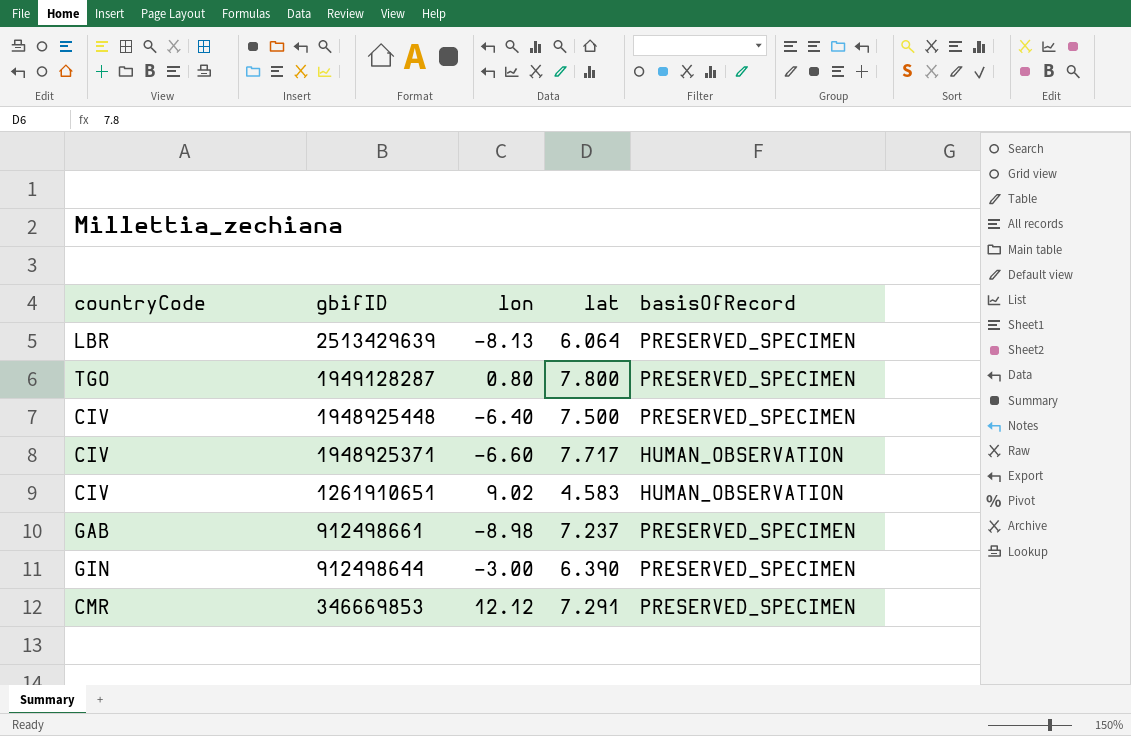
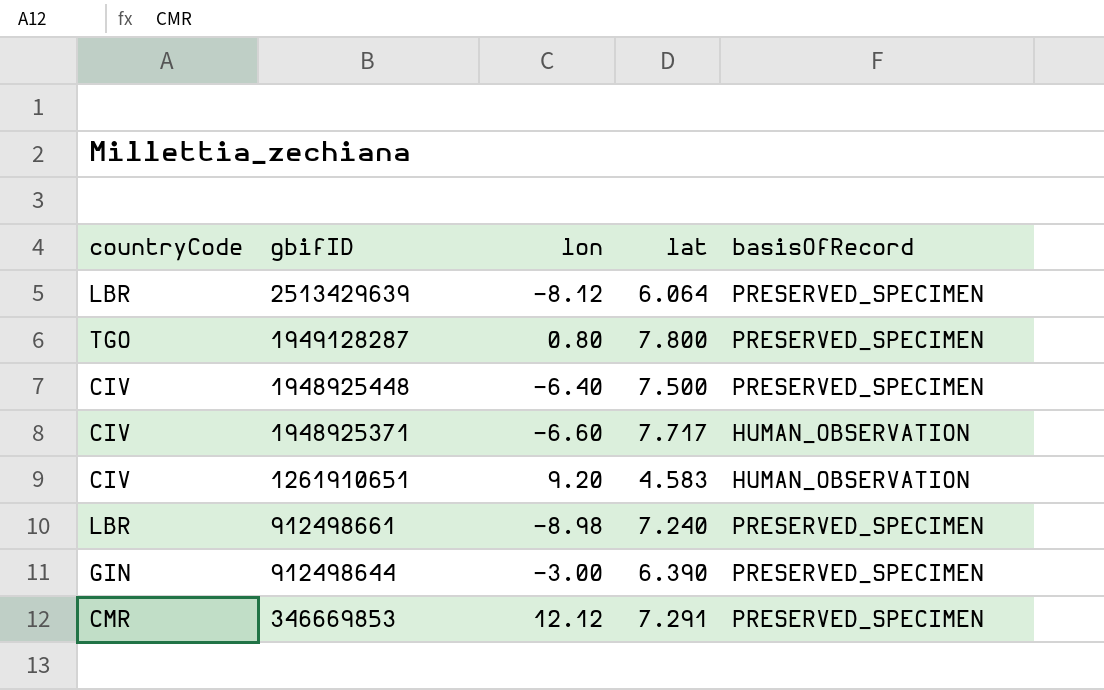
2513429639 | lon: -8.13 -> -8.12
1261910651 | lon: 9.02 -> 9.20
912498661 | countryCode: GAB -> LBR
912498661 | lat: 7.237 -> 7.240

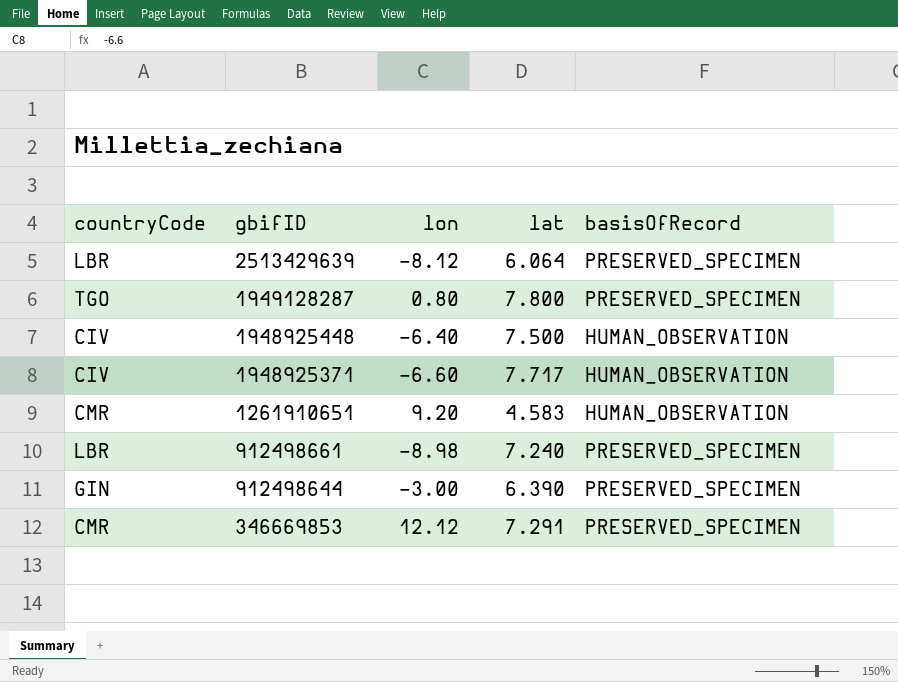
1948925448 | basisOfRecord: PRESERVED_SPECIMEN -> HUMAN_OBSERVATION
1261910651 | countryCode: CIV -> CMR

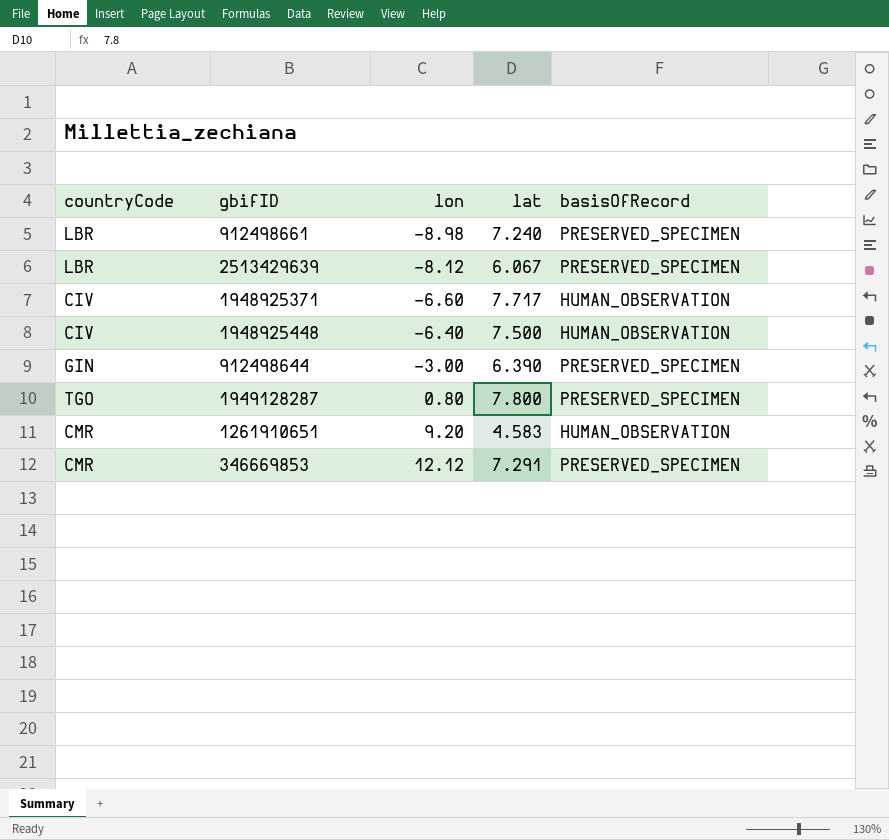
row order: gbifID descending -> lon ascending
2513429639 | lat: 6.064 -> 6.067

